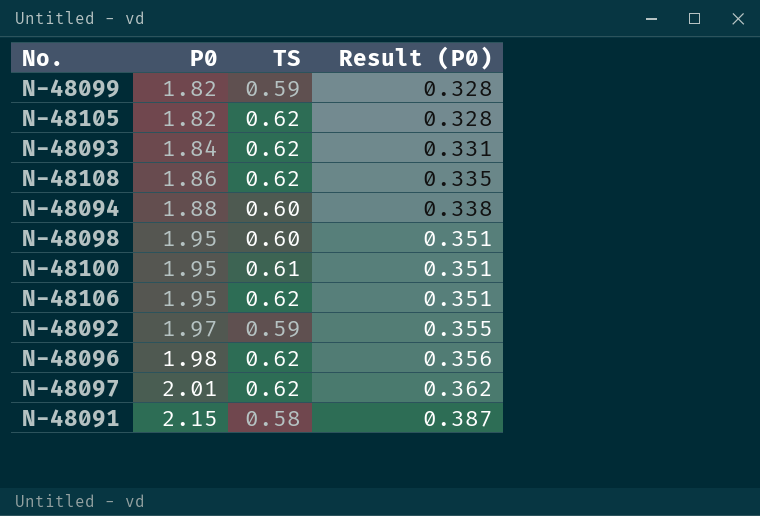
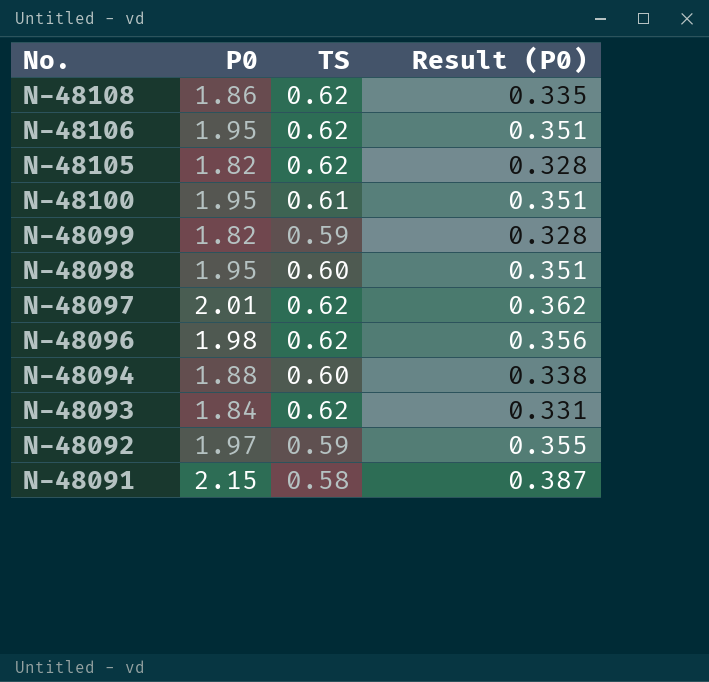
row order: P0 ascending -> No. descending

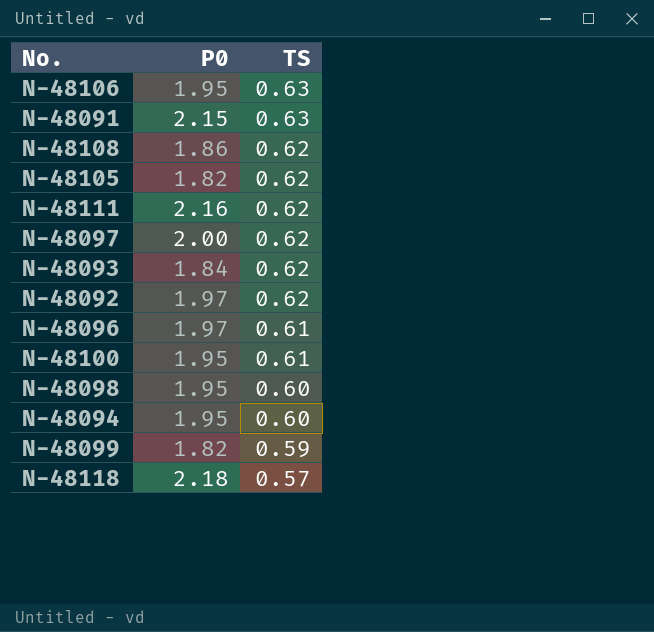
row order: No. descending -> TS descending
column Result (P0) | formula: [P0] * 0.18 -> none
N-48106 | TS: 0.62 -> 0.63
N-48091 | TS: 0.58 -> 0.63
row N-48111: none -> 2.16 | 0.62
N-48097 | P0: 2.01 -> 2.00
N-48092 | TS: 0.59 -> 0.62
N-48096 | P0: 1.98 -> 1.97
N-48096 | TS: 0.62 -> 0.61
N-48094 | P0: 1.88 -> 1.95
row N-48118: none -> 2.18 | 0.57

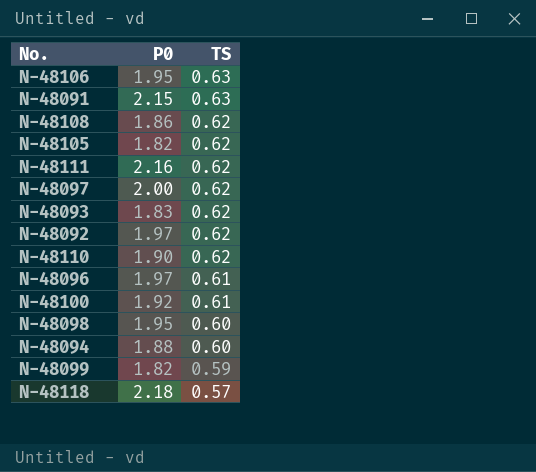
N-48093 | P0: 1.84 -> 1.83
row N-48110: none -> 1.90 | 0.62
N-48100 | P0: 1.95 -> 1.92
N-48094 | P0: 1.95 -> 1.88

